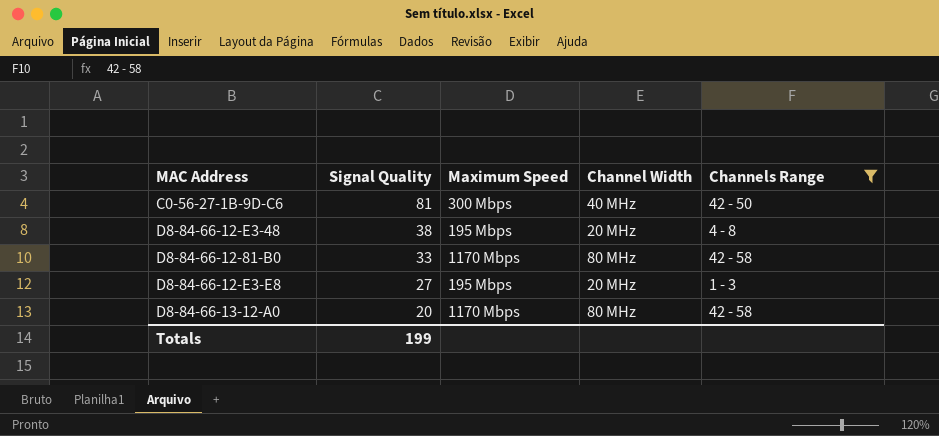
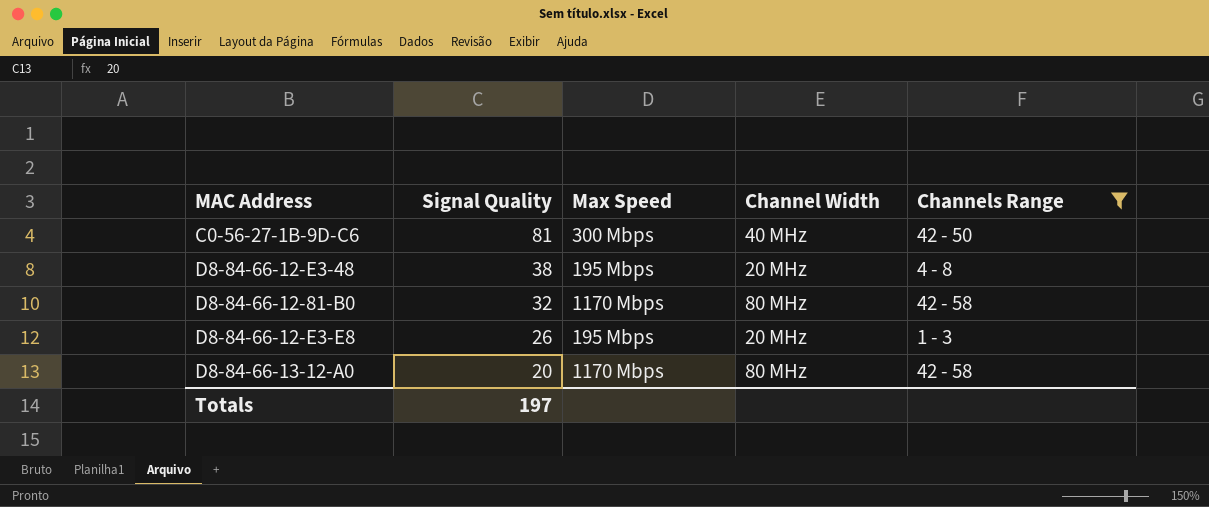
column name: Maximum Speed -> Max Speed
D8-84-66-12-81-B0 | Signal Quality: 33 -> 32
D8-84-66-12-E3-E8 | Signal Quality: 27 -> 26
Totals | Signal Quality: 199 -> 197

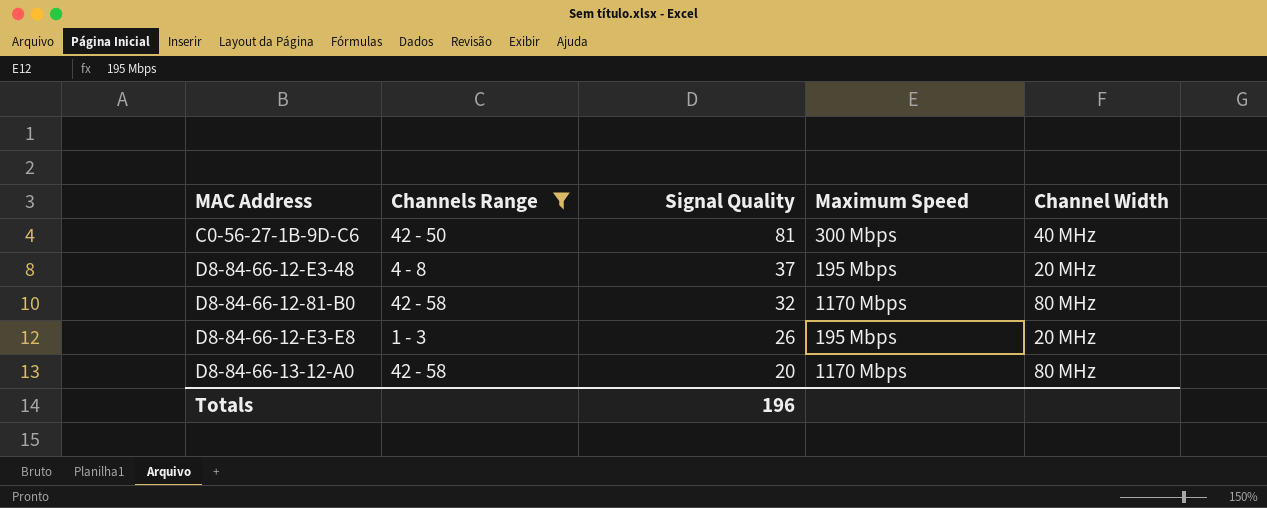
column Channels Range | position: 5 -> 2
column name: Max Speed -> Maximum Speed
D8-84-66-12-E3-48 | Signal Quality: 38 -> 37
Totals | Signal Quality: 197 -> 196

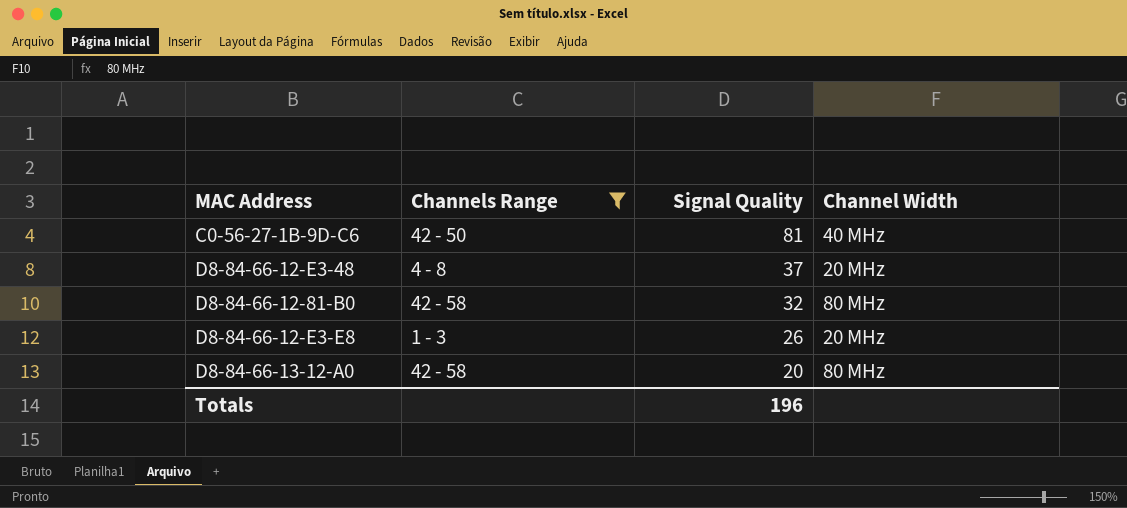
column Maximum Speed | position: 4 -> none

